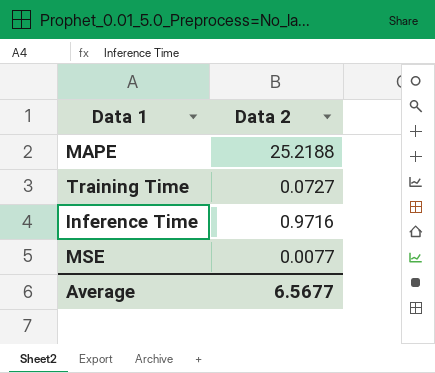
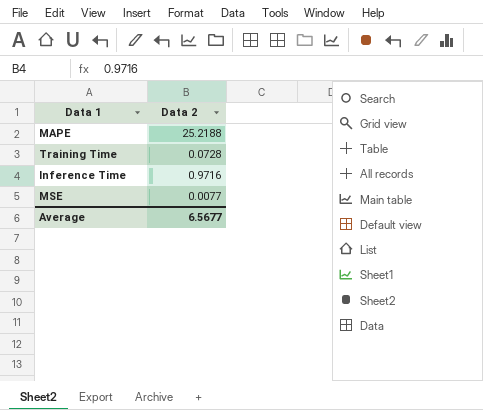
Training Time | Data 2: 0.0727 -> 0.0728

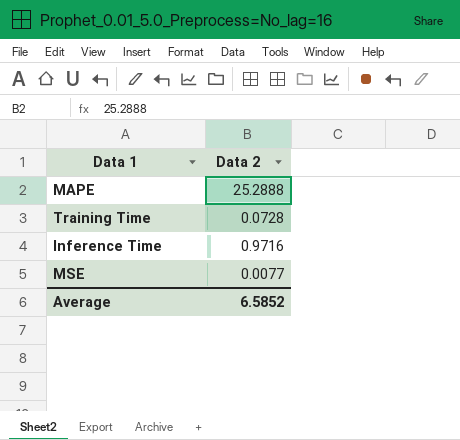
MAPE | Data 2: 25.2188 -> 25.2888
Average | Data 2: 6.5677 -> 6.5852

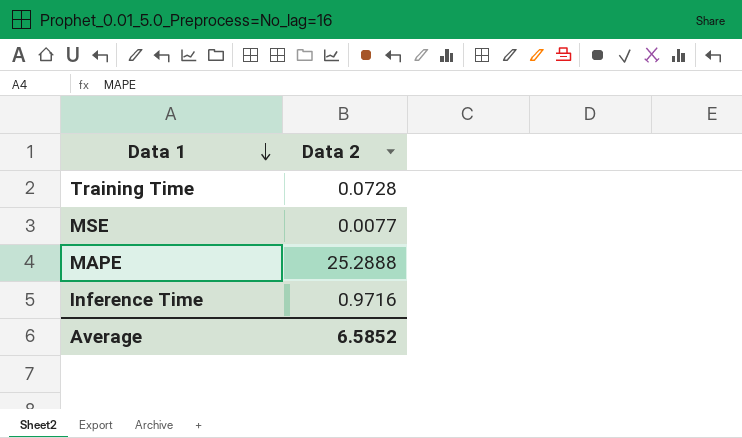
row order: none -> Data 1 descending

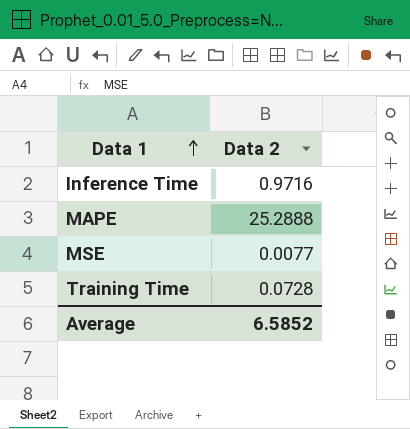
row order: Data 1 descending -> Data 1 ascending

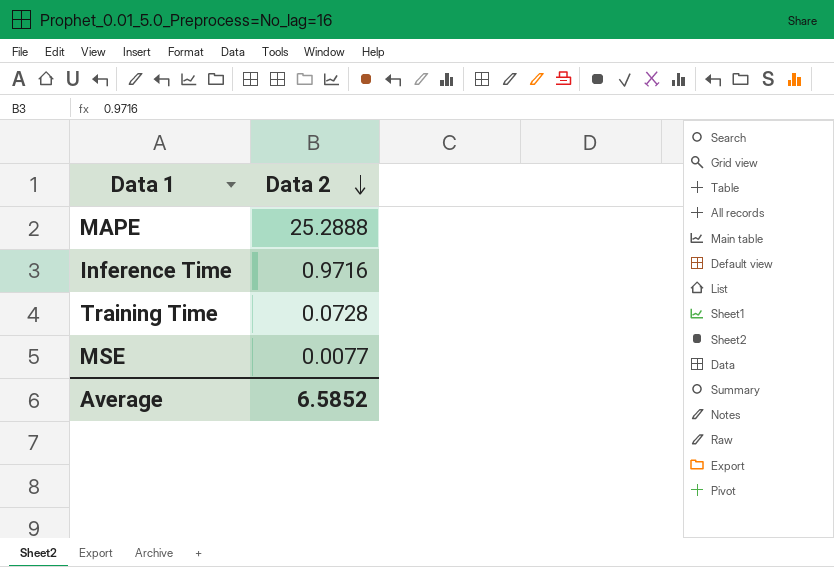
row order: Data 1 ascending -> Data 2 descending

